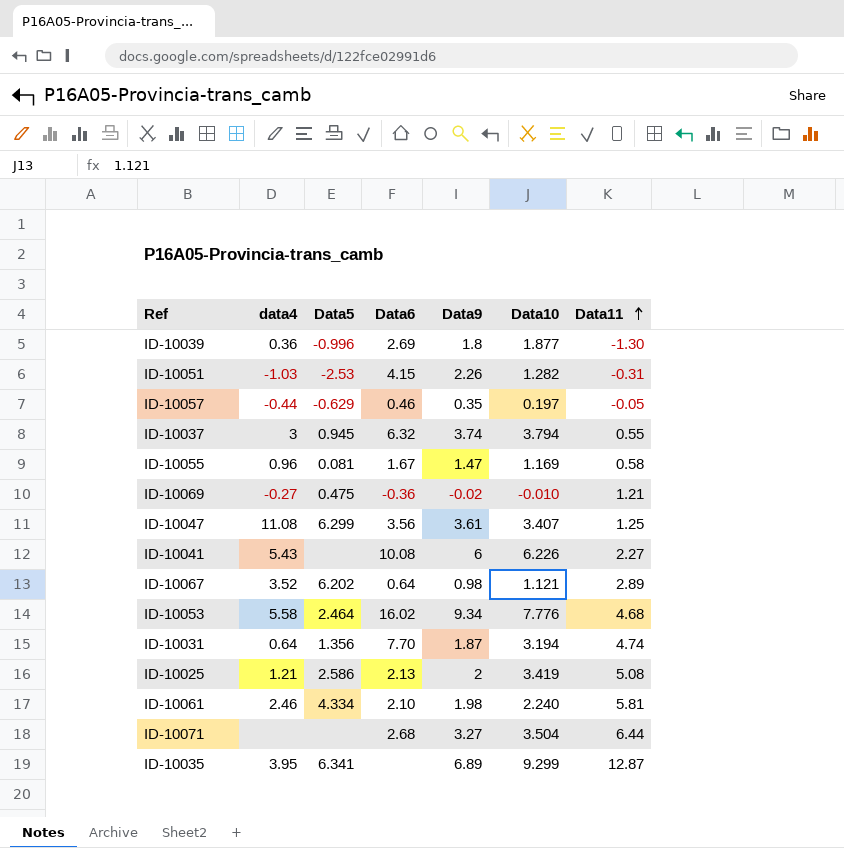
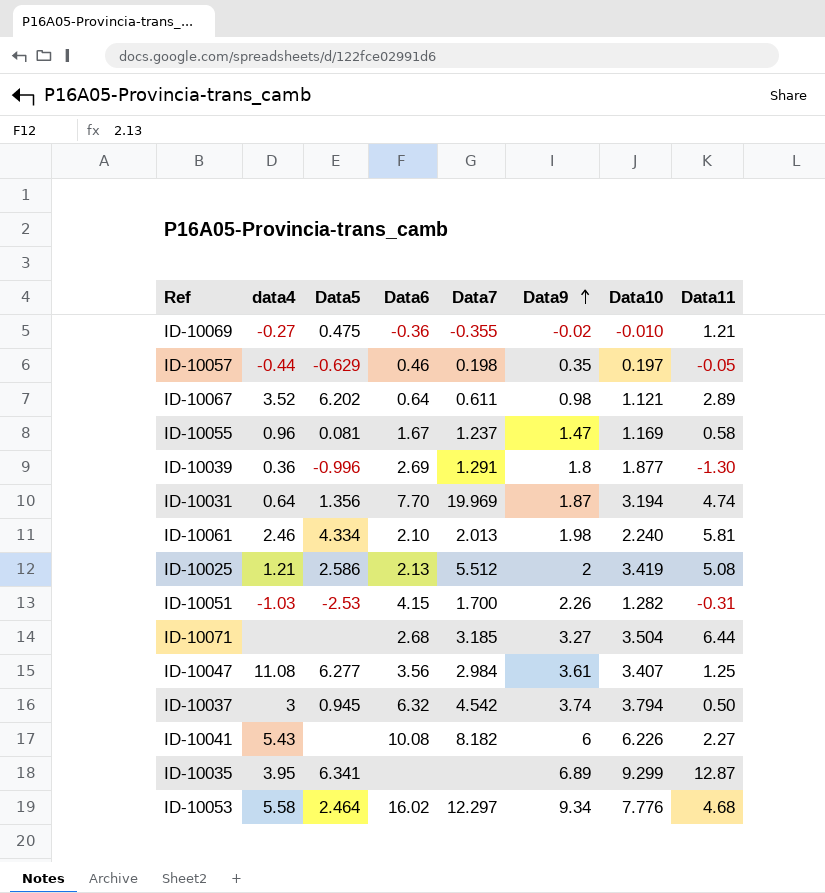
row order: Data11 ascending -> Data9 ascending
column Data7 | position: none -> 5
ID-10047 | Data5: 6.299 -> 6.277
ID-10037 | Data11: 0.55 -> 0.50

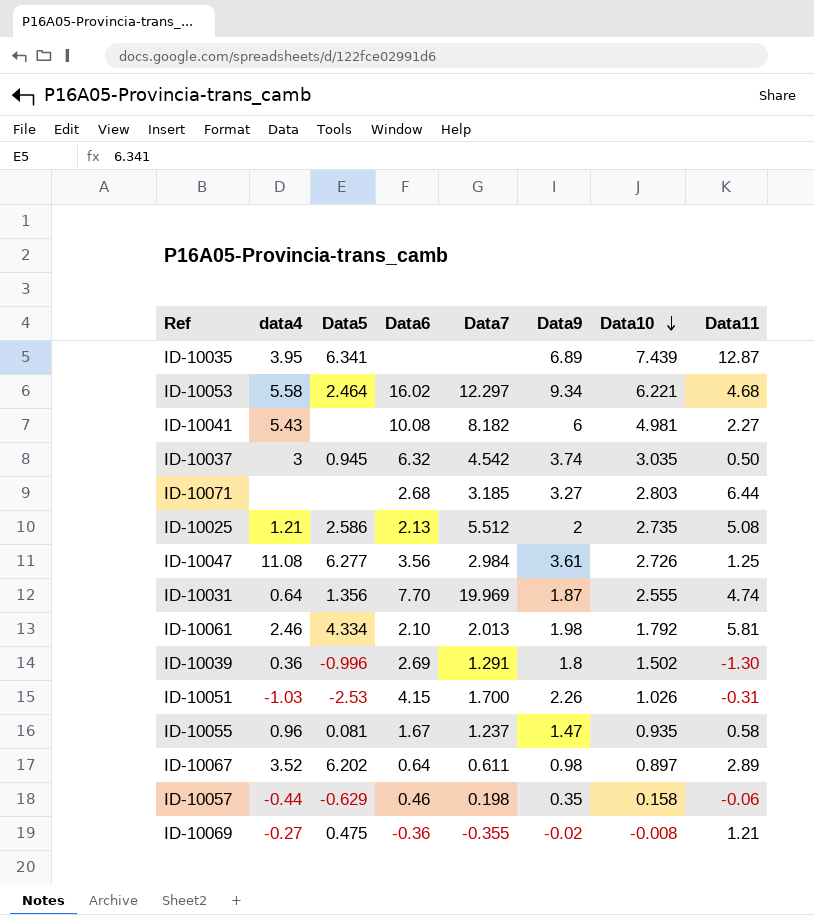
row order: Data9 ascending -> Data10 descending
ID-10035 | Data10: 9.299 -> 7.439
ID-10053 | Data10: 7.776 -> 6.221
ID-10041 | Data10: 6.226 -> 4.981
ID-10037 | Data10: 3.794 -> 3.035
ID-10071 | Data10: 3.504 -> 2.803
ID-10025 | Data10: 3.419 -> 2.735
ID-10047 | Data10: 3.407 -> 2.726
ID-10031 | Data10: 3.194 -> 2.555
ID-10061 | Data10: 2.240 -> 1.792
ID-10039 | Data10: 1.877 -> 1.502
ID-10051 | Data10: 1.282 -> 1.026
ID-10055 | Data10: 1.169 -> 0.935
ID-10067 | Data10: 1.121 -> 0.897
ID-10057 | Data10: 0.197 -> 0.158
ID-10057 | Data11: -0.05 -> -0.06
ID-10069 | Data10: -0.010 -> -0.008

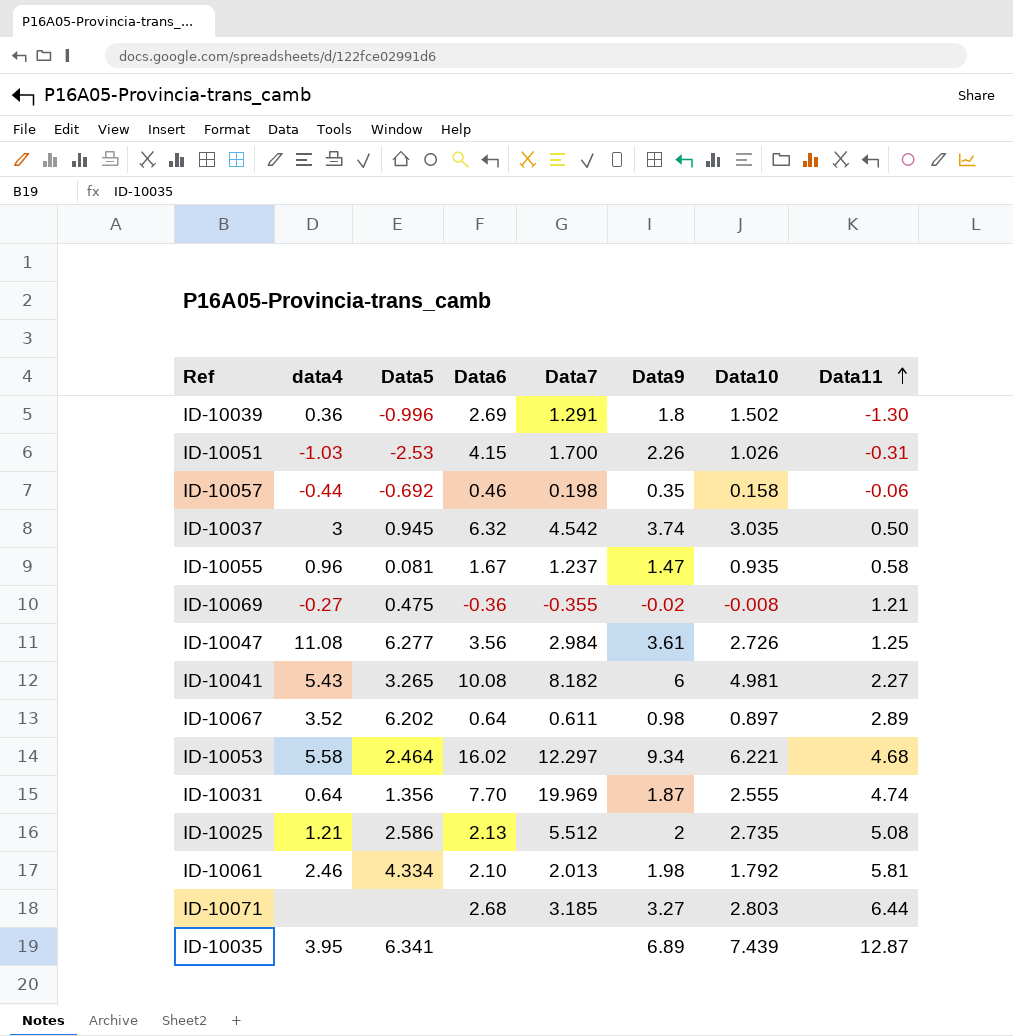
row order: Data10 descending -> Data11 ascending
ID-10057 | Data5: -0.629 -> -0.692
ID-10041 | Data5: none -> 3.265

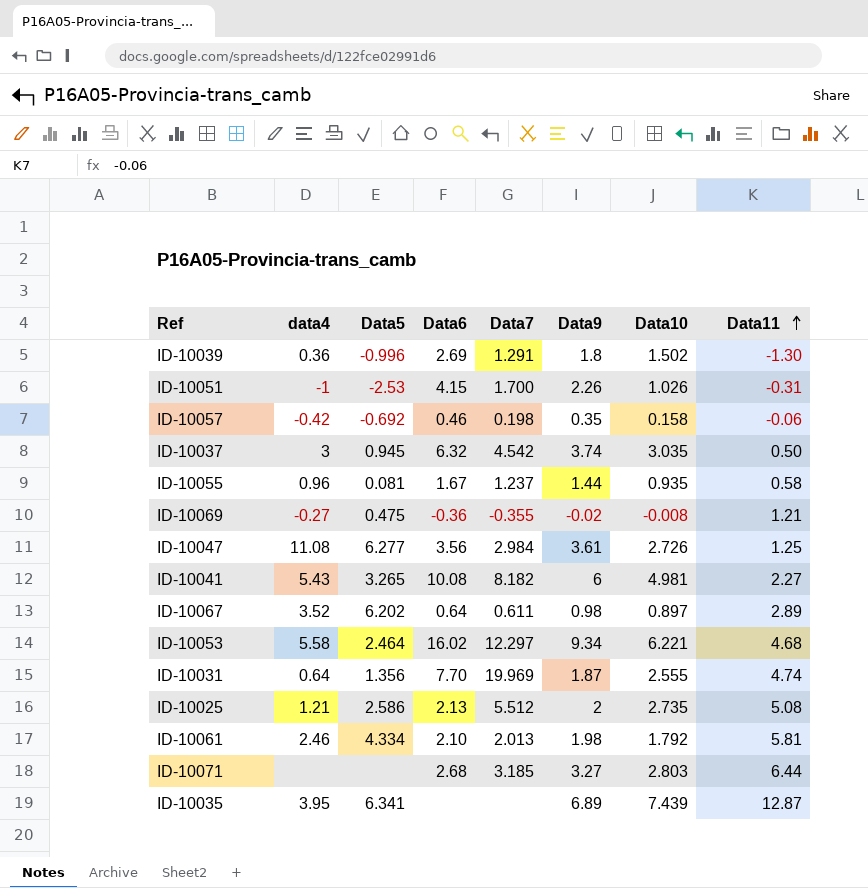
ID-10051 | data4: -1.03 -> -1
ID-10057 | data4: -0.44 -> -0.42
ID-10055 | Data9: 1.47 -> 1.44

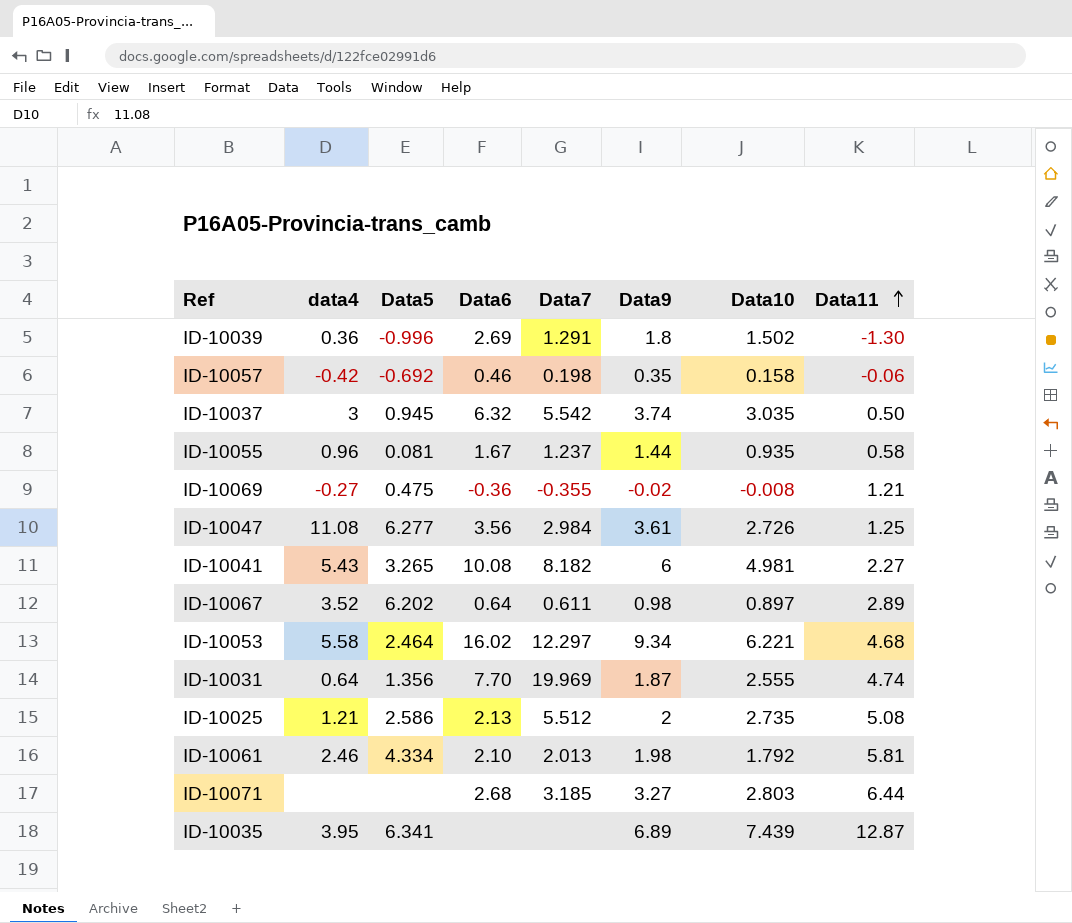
row ID-10051: -1 | -2.53 | 4.15 | 1.700 | 2.26 | 1.026 | -0.31 -> none
ID-10037 | Data7: 4.542 -> 5.542

